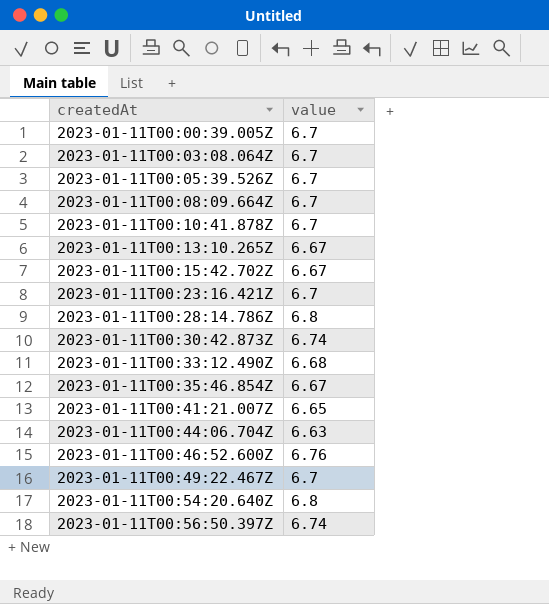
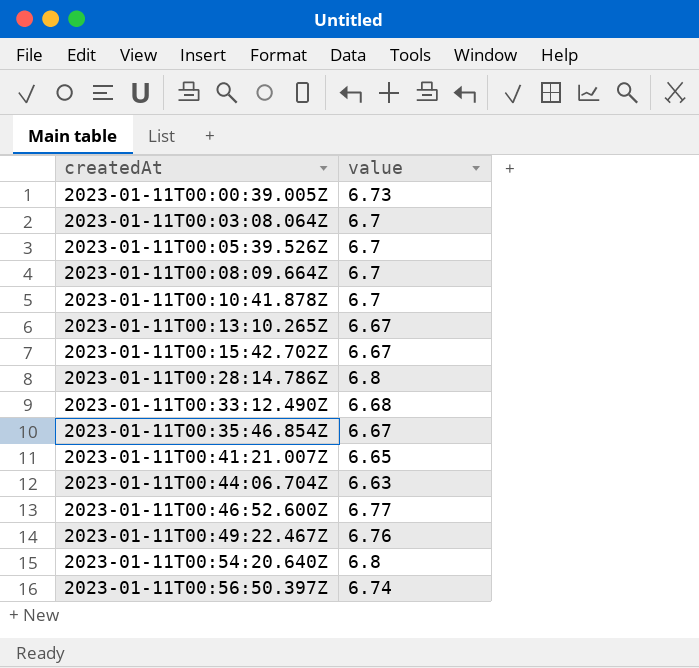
row 2023-01-11T00:23:16.421Z: 6.7 -> none
row 2023-01-11T00:30:42.873Z: 6.74 -> none
2023-01-11T00:00:39.005Z | value: 6.7 -> 6.73
2023-01-11T00:46:52.600Z | value: 6.76 -> 6.77
2023-01-11T00:49:22.467Z | value: 6.7 -> 6.76

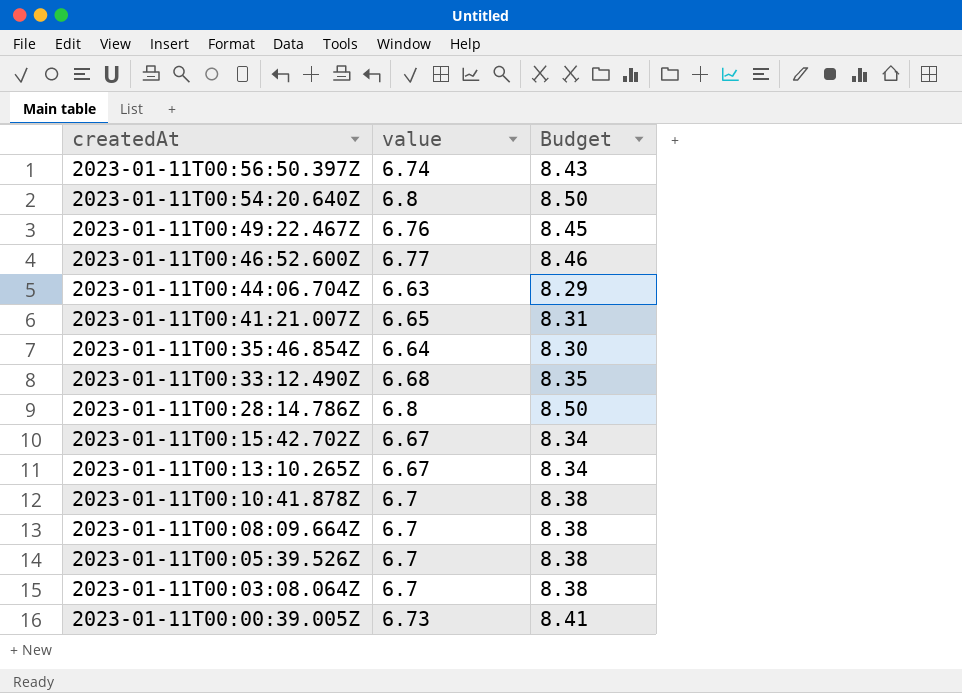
row order: createdAt ascending -> createdAt descending
column Budget | formula: none -> [value] * 1.25
2023-01-11T00:35:46.854Z | value: 6.67 -> 6.64

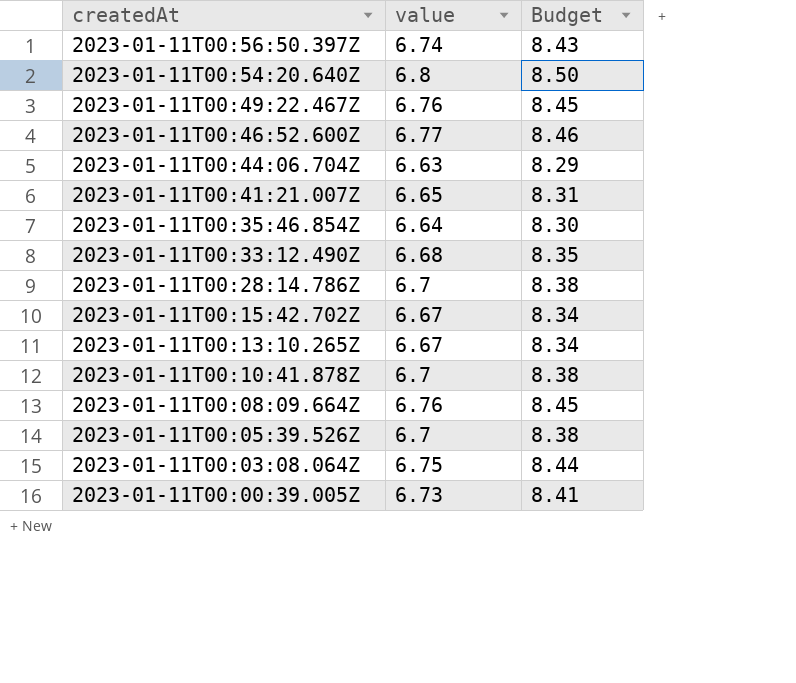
2023-01-11T00:28:14.786Z | value: 6.8 -> 6.7
2023-01-11T00:28:14.786Z | Budget: 8.50 -> 8.38
2023-01-11T00:08:09.664Z | value: 6.7 -> 6.76
2023-01-11T00:08:09.664Z | Budget: 8.38 -> 8.45
2023-01-11T00:03:08.064Z | value: 6.7 -> 6.75
2023-01-11T00:03:08.064Z | Budget: 8.38 -> 8.44

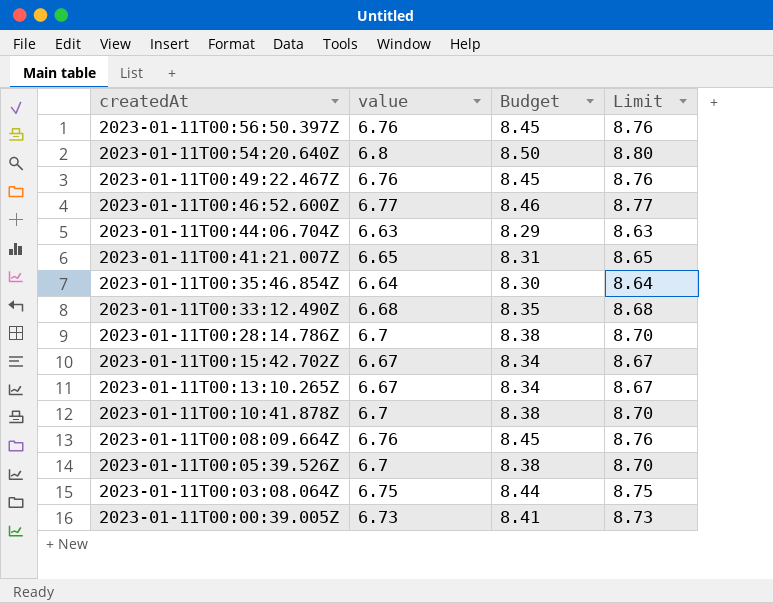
column Limit | formula: none -> [value] + 2
2023-01-11T00:56:50.397Z | value: 6.74 -> 6.76
2023-01-11T00:56:50.397Z | Budget: 8.43 -> 8.45

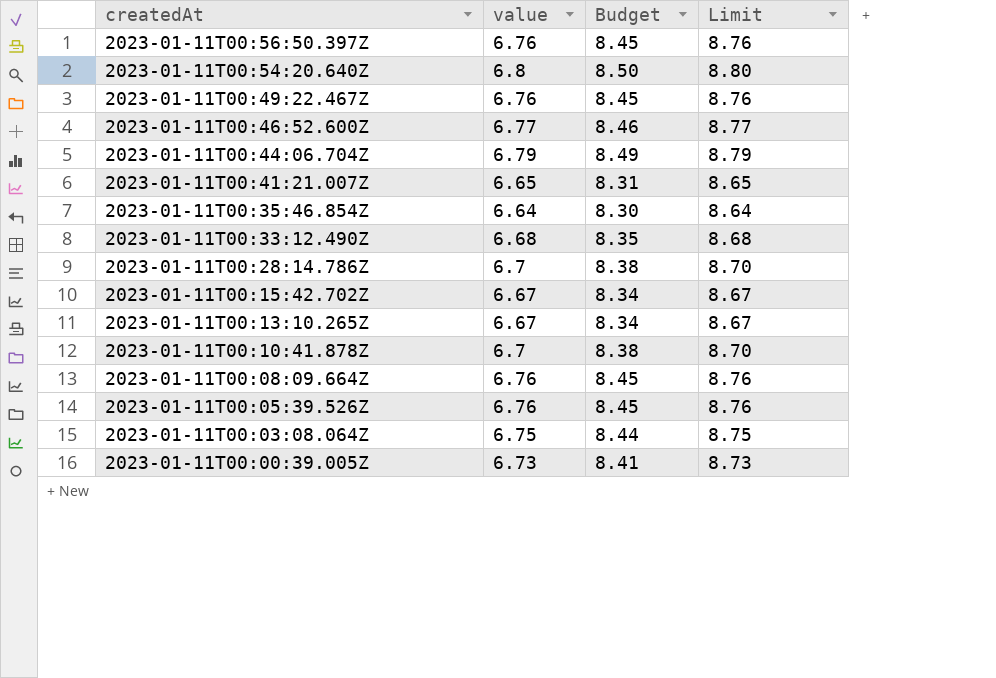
2023-01-11T00:44:06.704Z | value: 6.63 -> 6.79
2023-01-11T00:44:06.704Z | Budget: 8.29 -> 8.49
2023-01-11T00:44:06.704Z | Limit: 8.63 -> 8.79
2023-01-11T00:05:39.526Z | value: 6.7 -> 6.76
2023-01-11T00:05:39.526Z | Budget: 8.38 -> 8.45
2023-01-11T00:05:39.526Z | Limit: 8.70 -> 8.76

